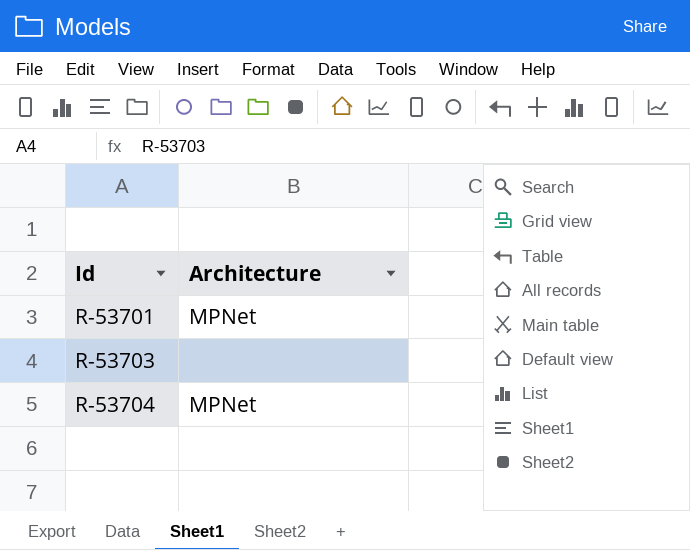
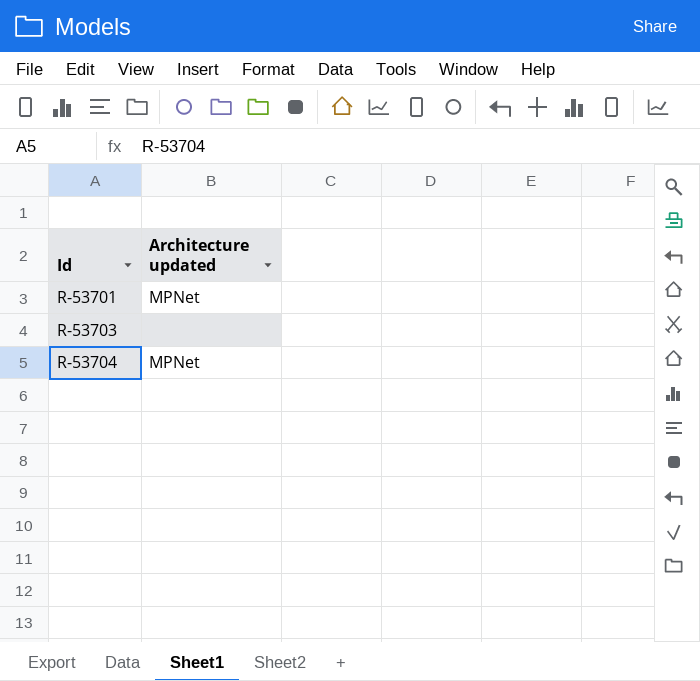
column name: Architecture -> Architecture updated

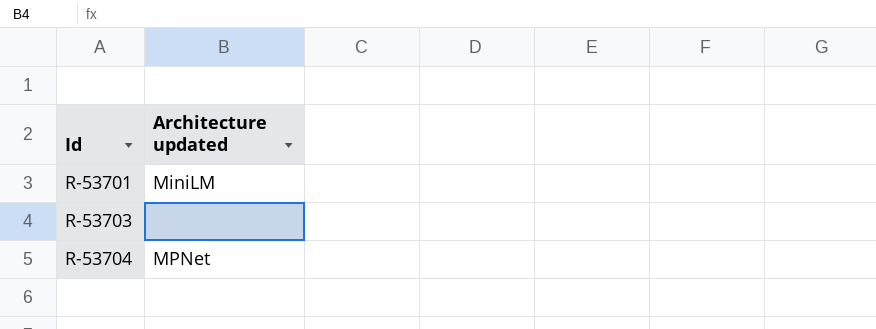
R-53701 | Architecture updated: MPNet -> MiniLM

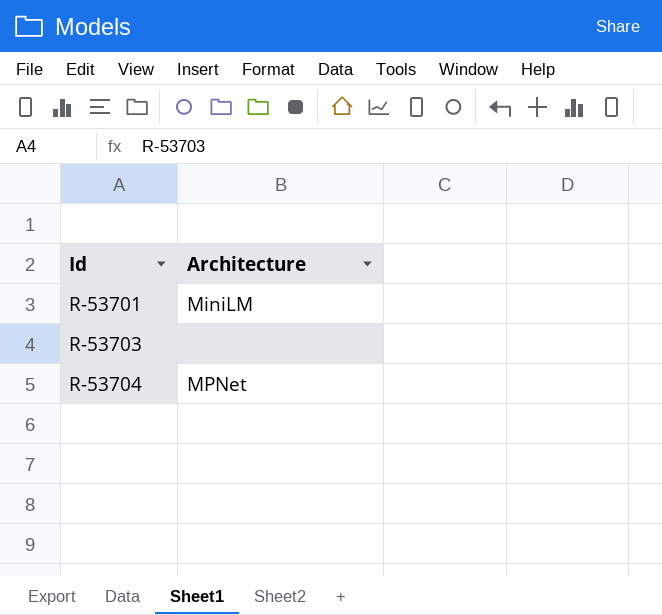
column name: Architecture updated -> Architecture

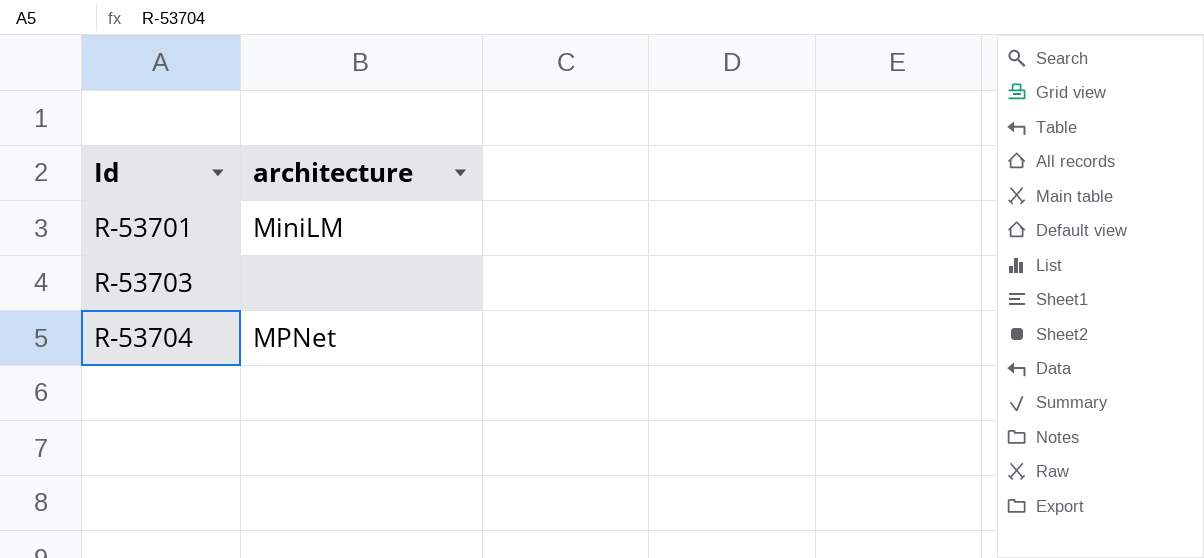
column name: Architecture -> architecture

